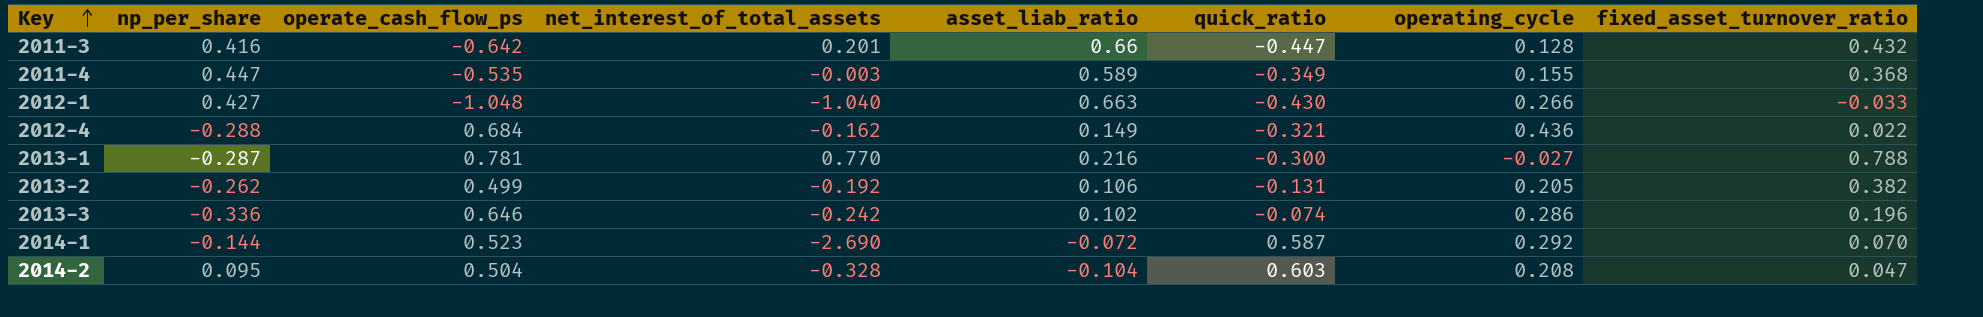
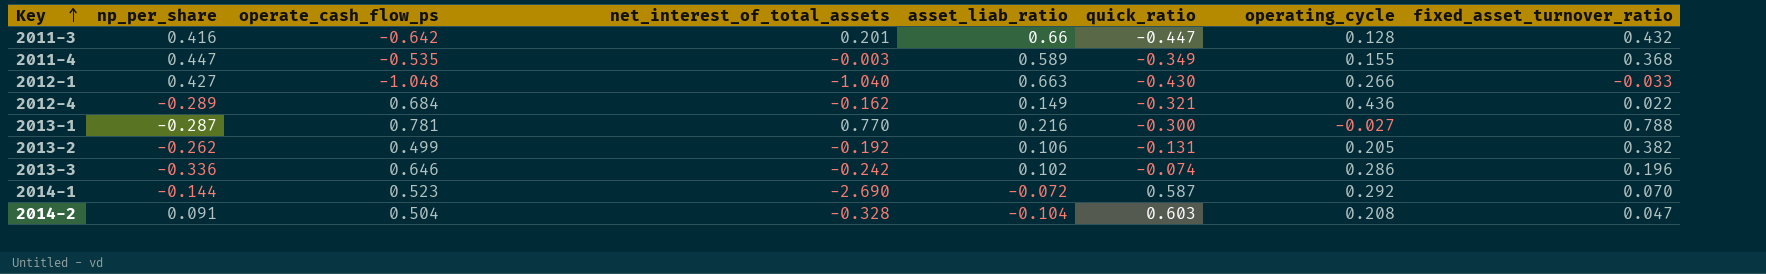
2012-4 | np_per_share: -0.288 -> -0.289
2014-2 | np_per_share: 0.095 -> 0.091

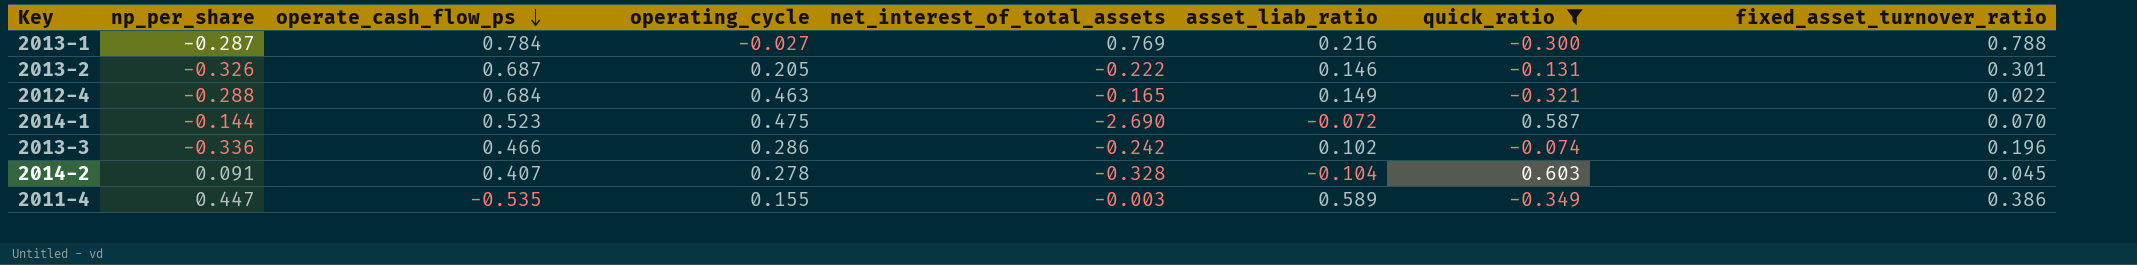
filter: none -> quick_ratio >= -0.349
row order: Key ascending -> operate_cash_flow_ps descending
column operating_cycle | position: 7 -> 4
2013-1 | operate_cash_flow_ps: 0.781 -> 0.784
2013-1 | net_interest_of_total_assets: 0.770 -> 0.769
2013-2 | np_per_share: -0.262 -> -0.326
2013-2 | operate_cash_flow_ps: 0.499 -> 0.687
2013-2 | net_interest_of_total_assets: -0.192 -> -0.222
2013-2 | asset_liab_ratio: 0.106 -> 0.146
2013-2 | fixed_asset_turnover_ratio: 0.382 -> 0.301
2012-4 | np_per_share: -0.289 -> -0.288
2012-4 | operating_cycle: 0.436 -> 0.463
2012-4 | net_interest_of_total_assets: -0.162 -> -0.165
2014-1 | operating_cycle: 0.292 -> 0.475
2013-3 | operate_cash_flow_ps: 0.646 -> 0.466
2014-2 | operate_cash_flow_ps: 0.504 -> 0.407
2014-2 | operating_cycle: 0.208 -> 0.278
2014-2 | fixed_asset_turnover_ratio: 0.047 -> 0.045
2011-4 | fixed_asset_turnover_ratio: 0.368 -> 0.386

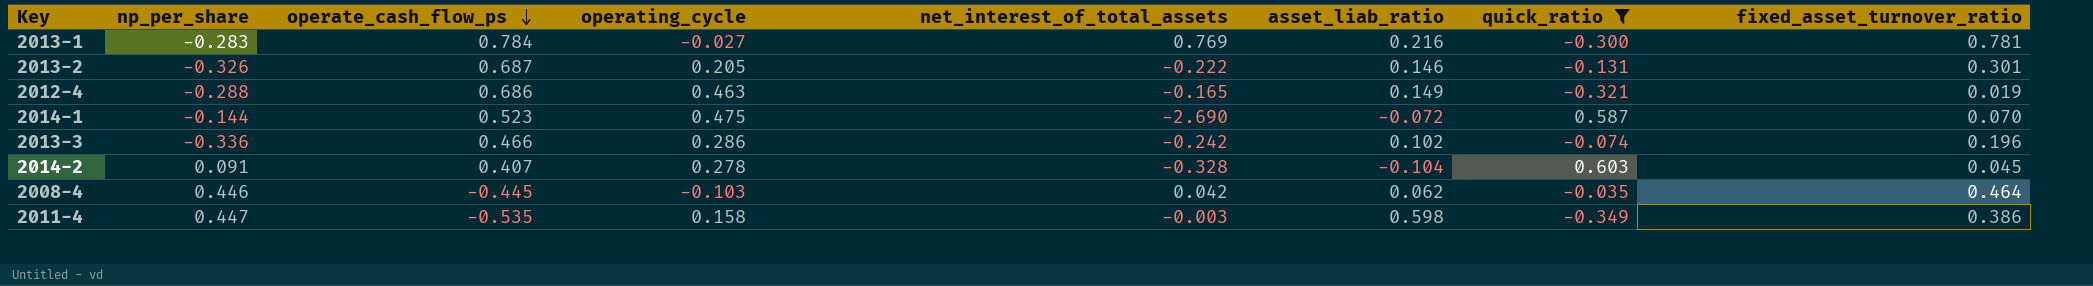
2013-1 | np_per_share: -0.287 -> -0.283
2013-1 | fixed_asset_turnover_ratio: 0.788 -> 0.781
2012-4 | operate_cash_flow_ps: 0.684 -> 0.686
2012-4 | fixed_asset_turnover_ratio: 0.022 -> 0.019
row 2008-4: none -> 0.446 | -0.445 | -0.103 | 0.042 | 0.062 | -0.035 | 0.464
2011-4 | operating_cycle: 0.155 -> 0.158
2011-4 | asset_liab_ratio: 0.589 -> 0.598

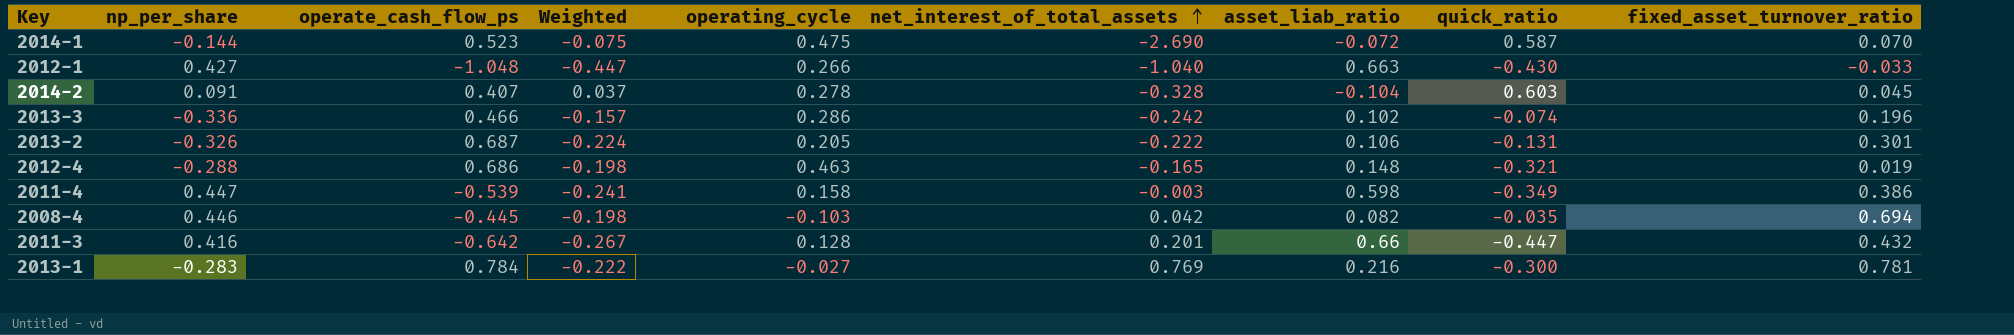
filter: quick_ratio >= -0.349 -> none
row order: operate_cash_flow_ps descending -> net_interest_of_total_assets ascending
column Weighted | formula: none -> [np_per_share] * [operate_cash_flow_ps]
2013-2 | asset_liab_ratio: 0.146 -> 0.106
2012-4 | asset_liab_ratio: 0.149 -> 0.148
2011-4 | operate_cash_flow_ps: -0.535 -> -0.539
2008-4 | asset_liab_ratio: 0.062 -> 0.082
2008-4 | fixed_asset_turnover_ratio: 0.464 -> 0.694

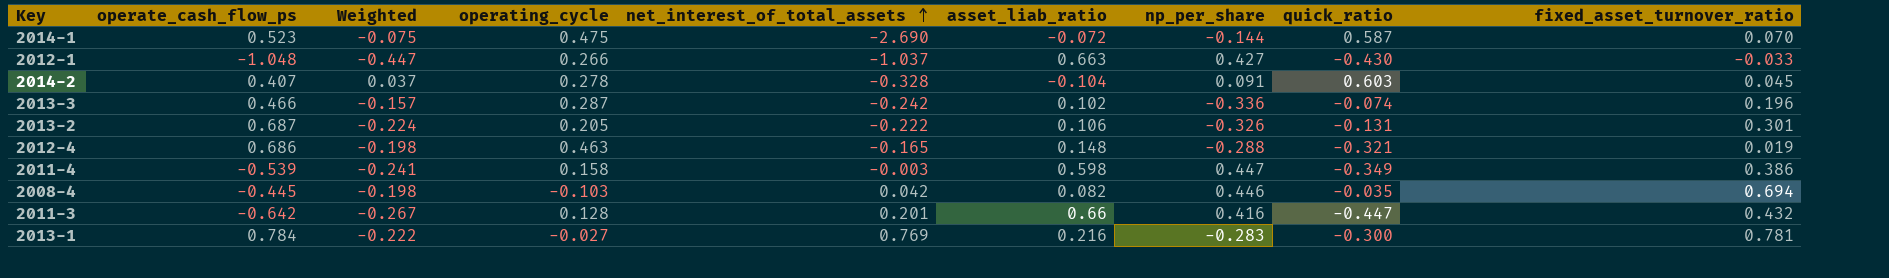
column np_per_share | position: 2 -> 7
2012-1 | net_interest_of_total_assets: -1.040 -> -1.037
2013-3 | operating_cycle: 0.286 -> 0.287

